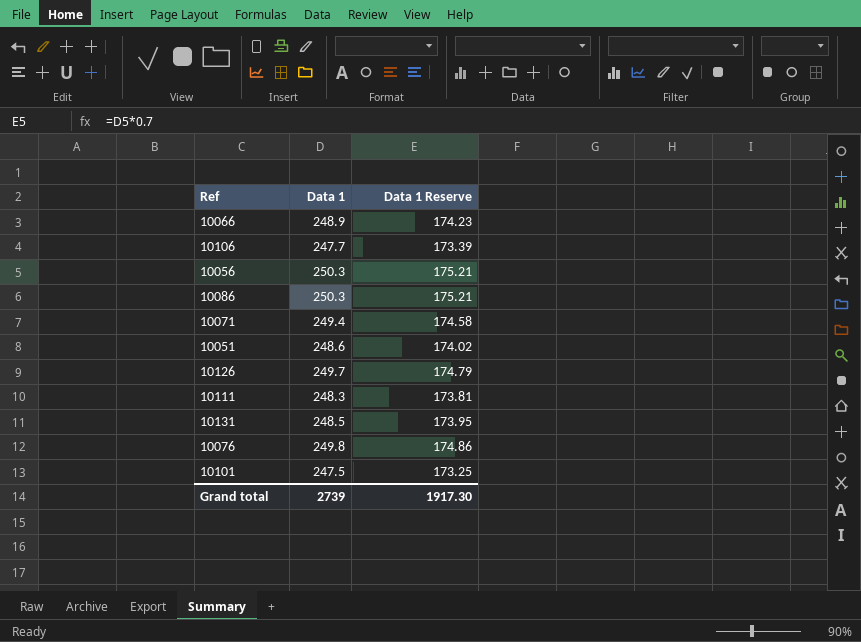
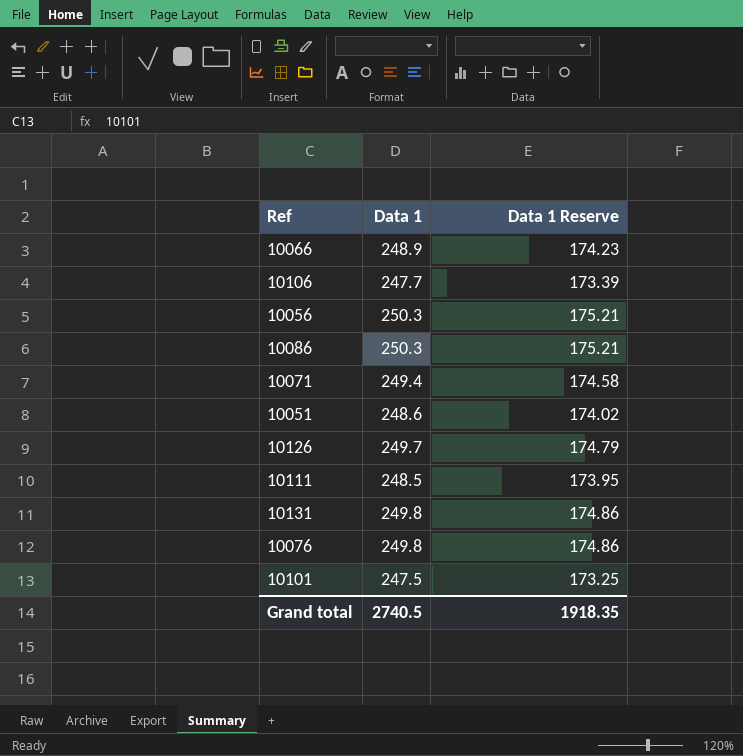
10111 | Data 1: 248.3 -> 248.5
10111 | Data 1 Reserve: 173.81 -> 173.95
10131 | Data 1: 248.5 -> 249.8
10131 | Data 1 Reserve: 173.95 -> 174.86
Grand total | Data 1: 2739 -> 2740.5
Grand total | Data 1 Reserve: 1917.30 -> 1918.35

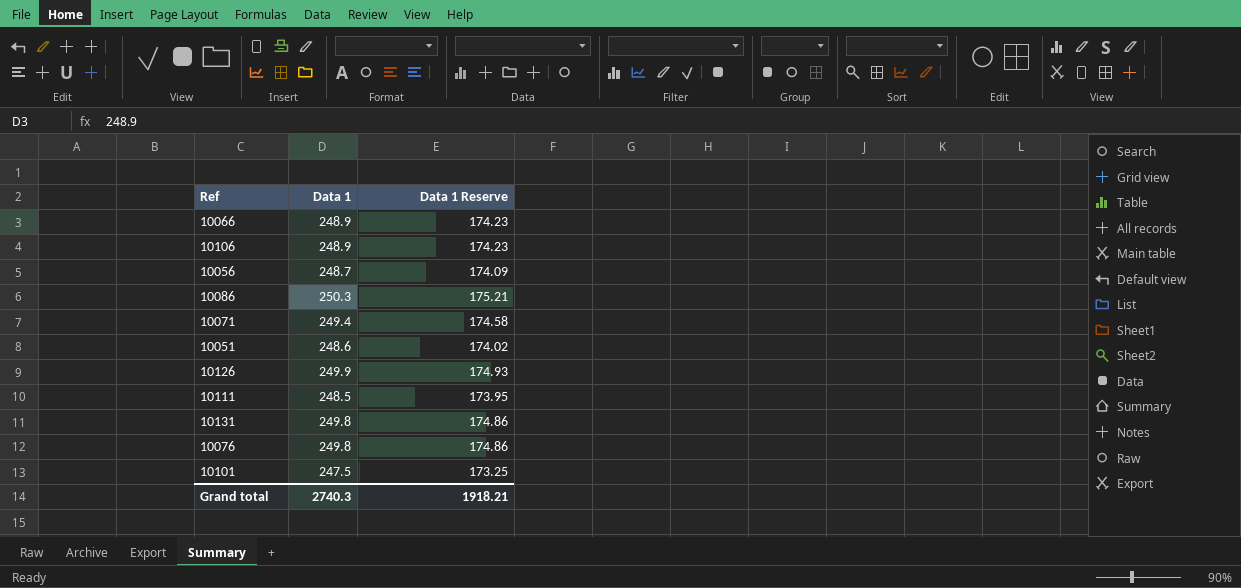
10106 | Data 1: 247.7 -> 248.9
10106 | Data 1 Reserve: 173.39 -> 174.23
10056 | Data 1: 250.3 -> 248.7
10056 | Data 1 Reserve: 175.21 -> 174.09
10126 | Data 1: 249.7 -> 249.9
10126 | Data 1 Reserve: 174.79 -> 174.93
Grand total | Data 1: 2740.5 -> 2740.3
Grand total | Data 1 Reserve: 1918.35 -> 1918.21

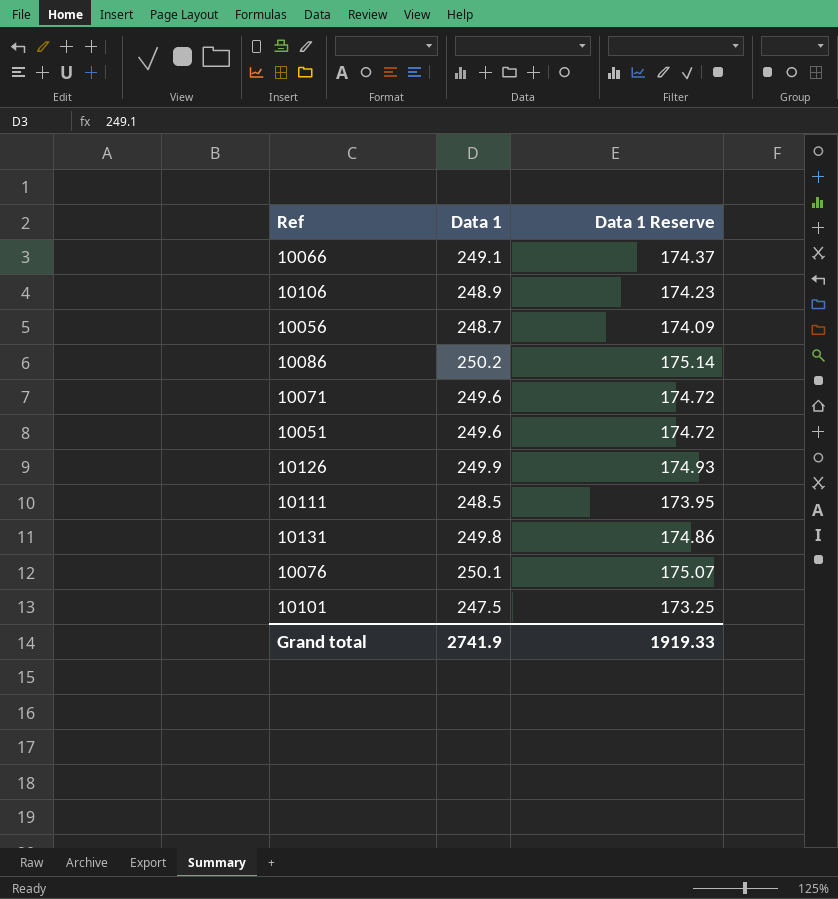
10066 | Data 1: 248.9 -> 249.1
10066 | Data 1 Reserve: 174.23 -> 174.37
10086 | Data 1: 250.3 -> 250.2
10086 | Data 1 Reserve: 175.21 -> 175.14
10071 | Data 1: 249.4 -> 249.6
10071 | Data 1 Reserve: 174.58 -> 174.72
10051 | Data 1: 248.6 -> 249.6
10051 | Data 1 Reserve: 174.02 -> 174.72
10076 | Data 1: 249.8 -> 250.1
10076 | Data 1 Reserve: 174.86 -> 175.07
Grand total | Data 1: 2740.3 -> 2741.9
Grand total | Data 1 Reserve: 1918.21 -> 1919.33

